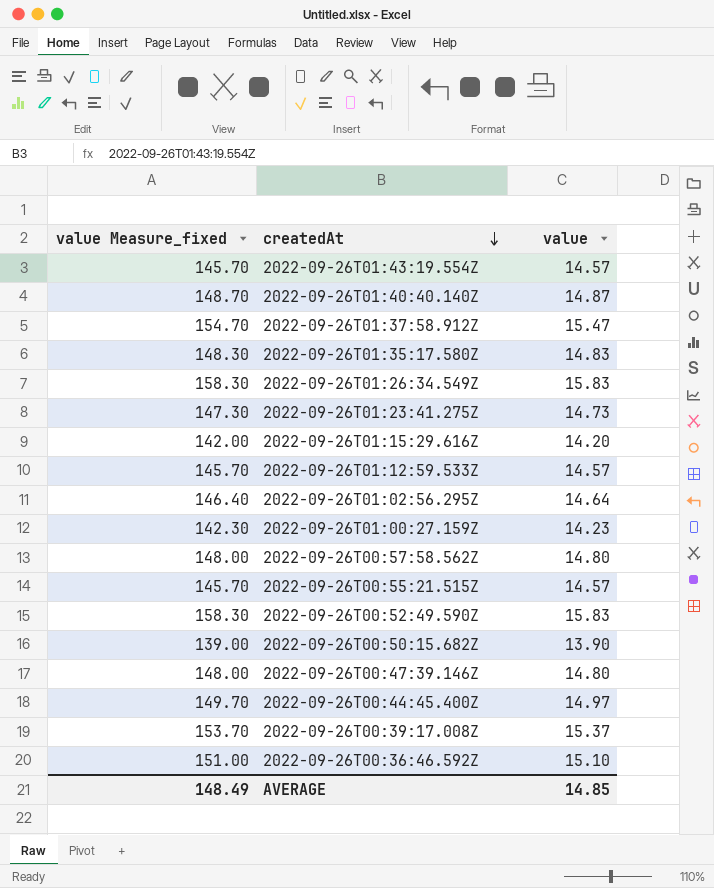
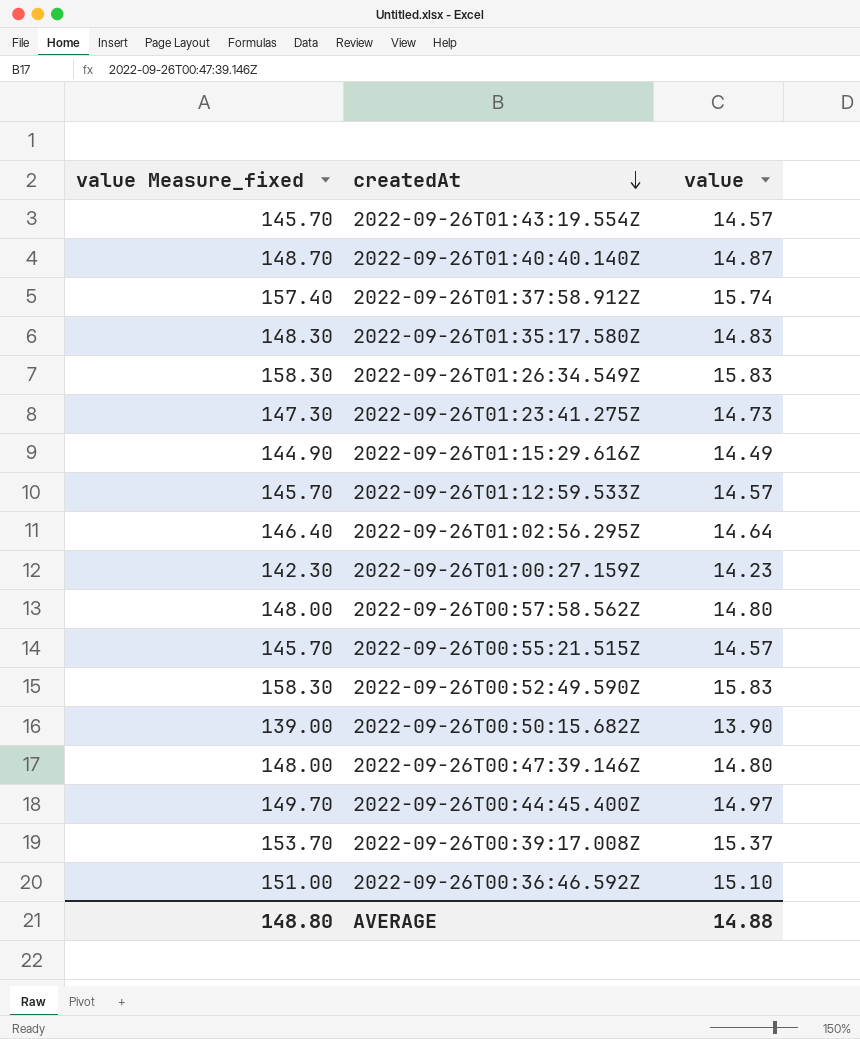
2022-09-26T01:37:58.912Z | value Measure_fixed: 154.70 -> 157.40
2022-09-26T01:37:58.912Z | value: 15.47 -> 15.74
2022-09-26T01:15:29.616Z | value Measure_fixed: 142.00 -> 144.90
2022-09-26T01:15:29.616Z | value: 14.20 -> 14.49
AVERAGE | value Measure_fixed: 148.49 -> 148.80
AVERAGE | value: 14.85 -> 14.88

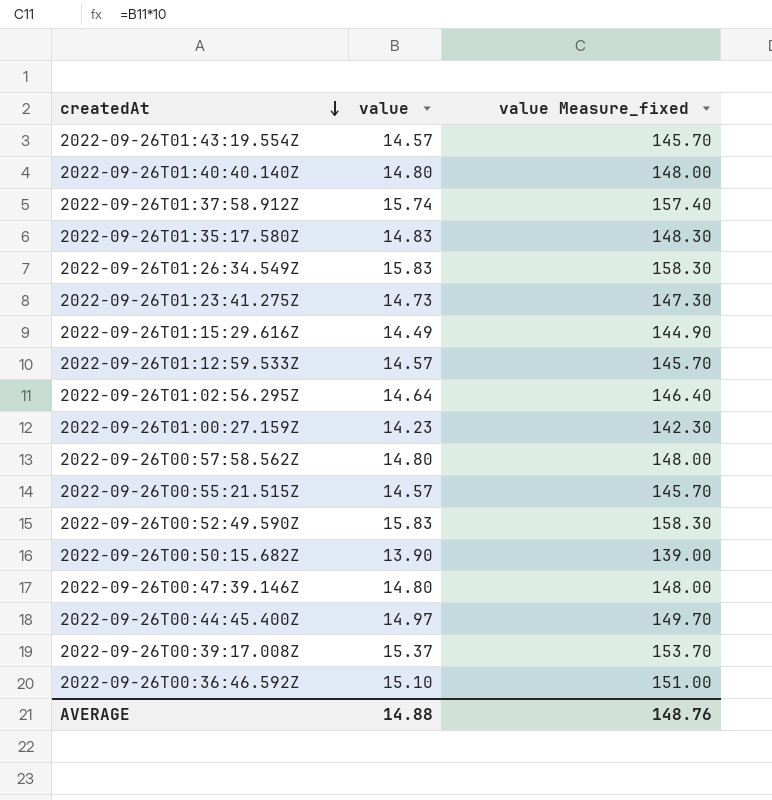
column value Measure_fixed | position: 1 -> 3
2022-09-26T01:40:40.140Z | value: 14.87 -> 14.80
2022-09-26T01:40:40.140Z | value Measure_fixed: 148.70 -> 148.00
AVERAGE | value Measure_fixed: 148.80 -> 148.76

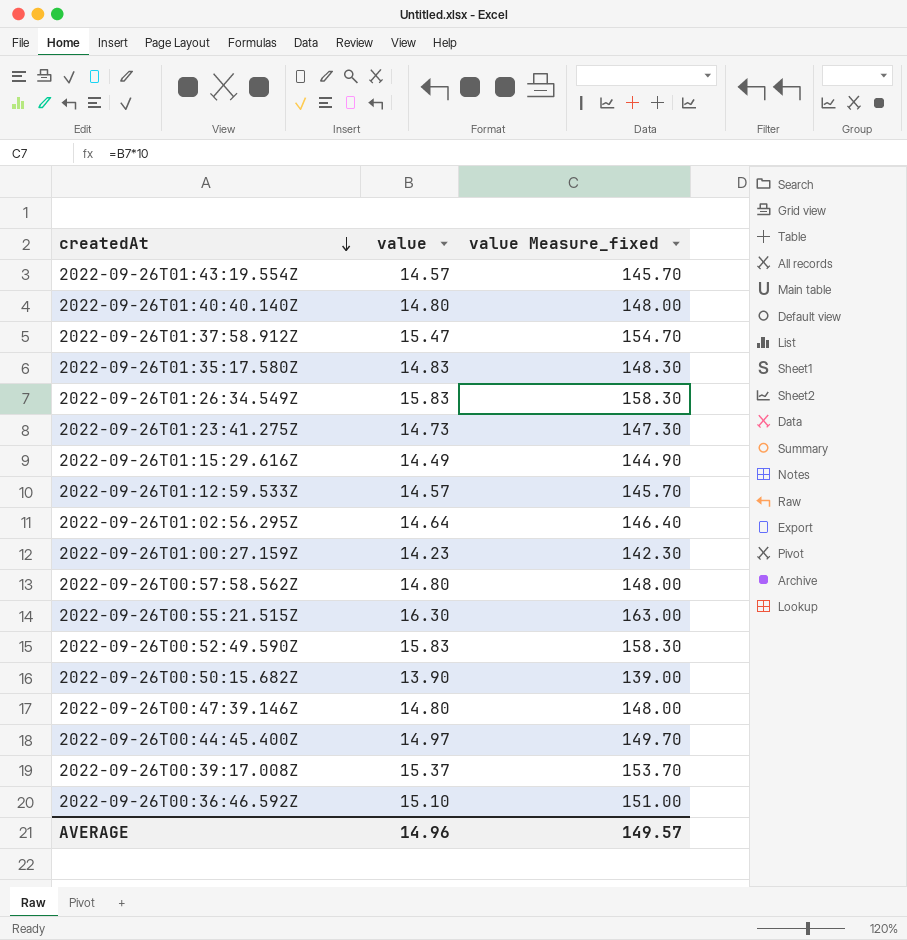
2022-09-26T01:37:58.912Z | value: 15.74 -> 15.47
2022-09-26T01:37:58.912Z | value Measure_fixed: 157.40 -> 154.70
2022-09-26T00:55:21.515Z | value: 14.57 -> 16.30
2022-09-26T00:55:21.515Z | value Measure_fixed: 145.70 -> 163.00
AVERAGE | value: 14.88 -> 14.96
AVERAGE | value Measure_fixed: 148.76 -> 149.57

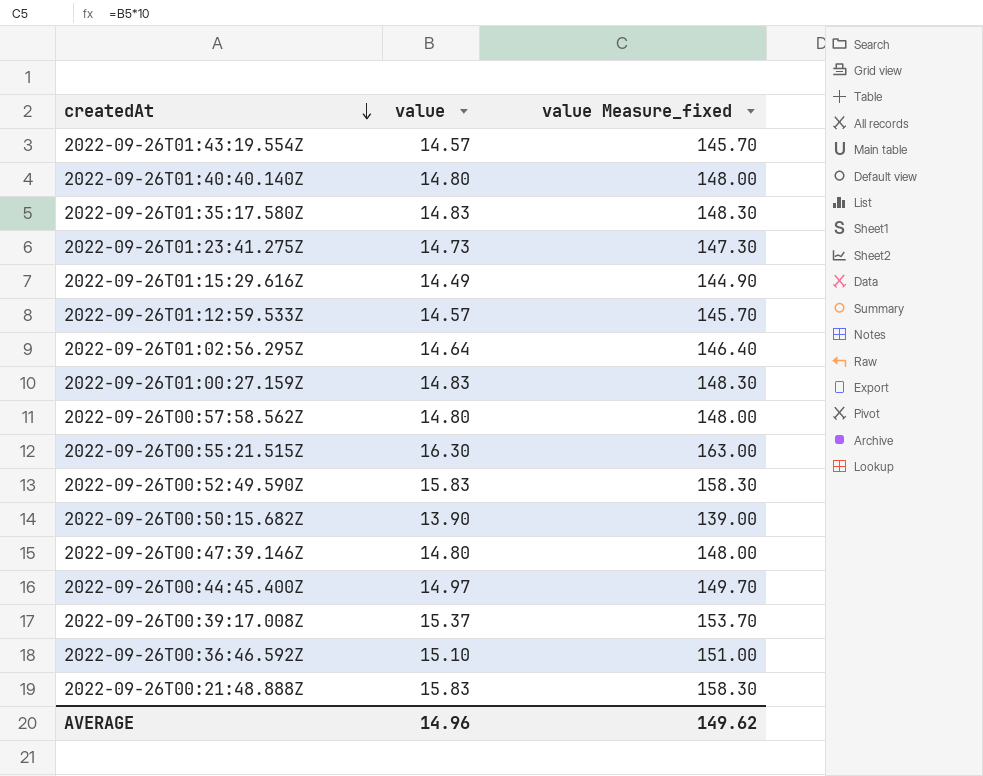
row 2022-09-26T01:37:58.912Z: 15.47 | 154.70 -> none
row 2022-09-26T01:26:34.549Z: 15.83 | 158.30 -> none
2022-09-26T01:00:27.159Z | value: 14.23 -> 14.83
2022-09-26T01:00:27.159Z | value Measure_fixed: 142.30 -> 148.30
row 2022-09-26T00:21:48.888Z: none -> 15.83 | 158.30
AVERAGE | value Measure_fixed: 149.57 -> 149.62

